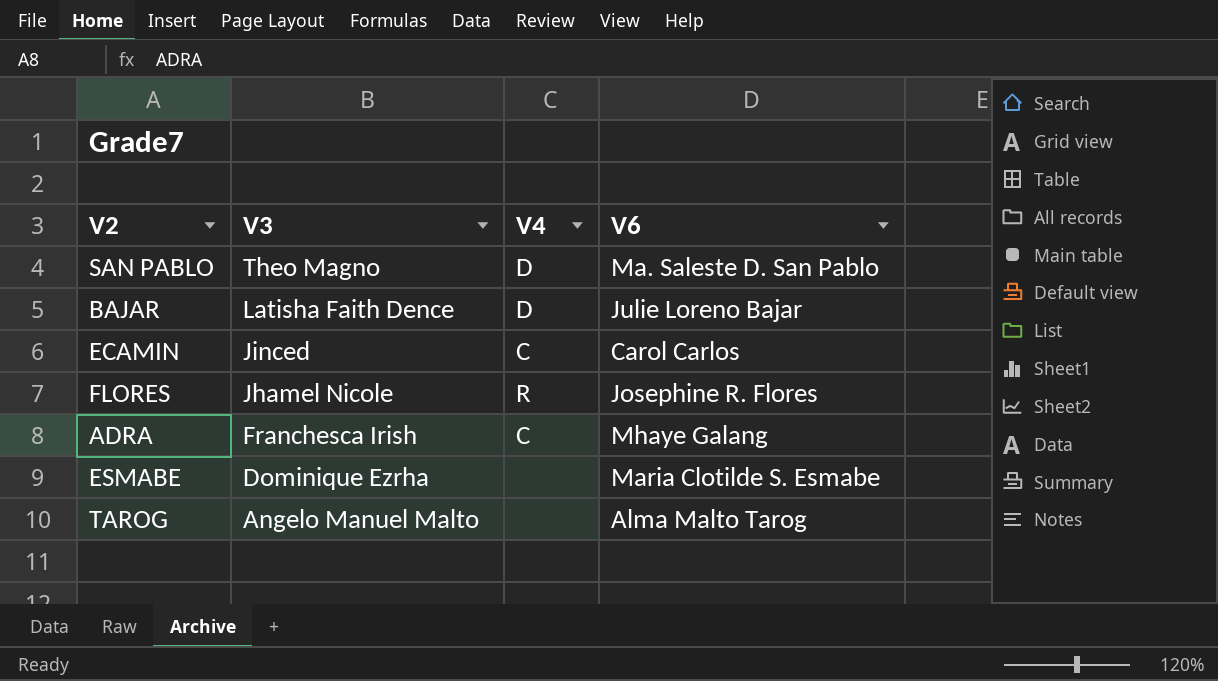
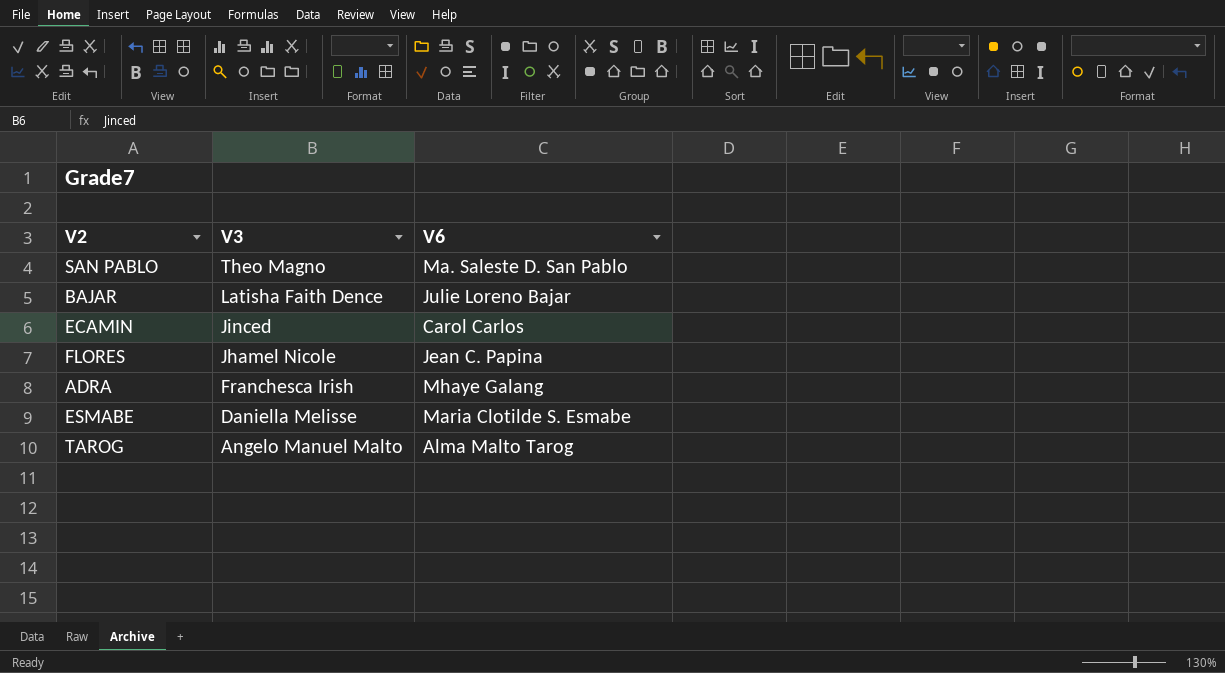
column V4 | position: 3 -> none
FLORES | V6: Josephine R. Flores -> Jean C. Papina
ESMABE | V3: Dominique Ezrha -> Daniella Melisse

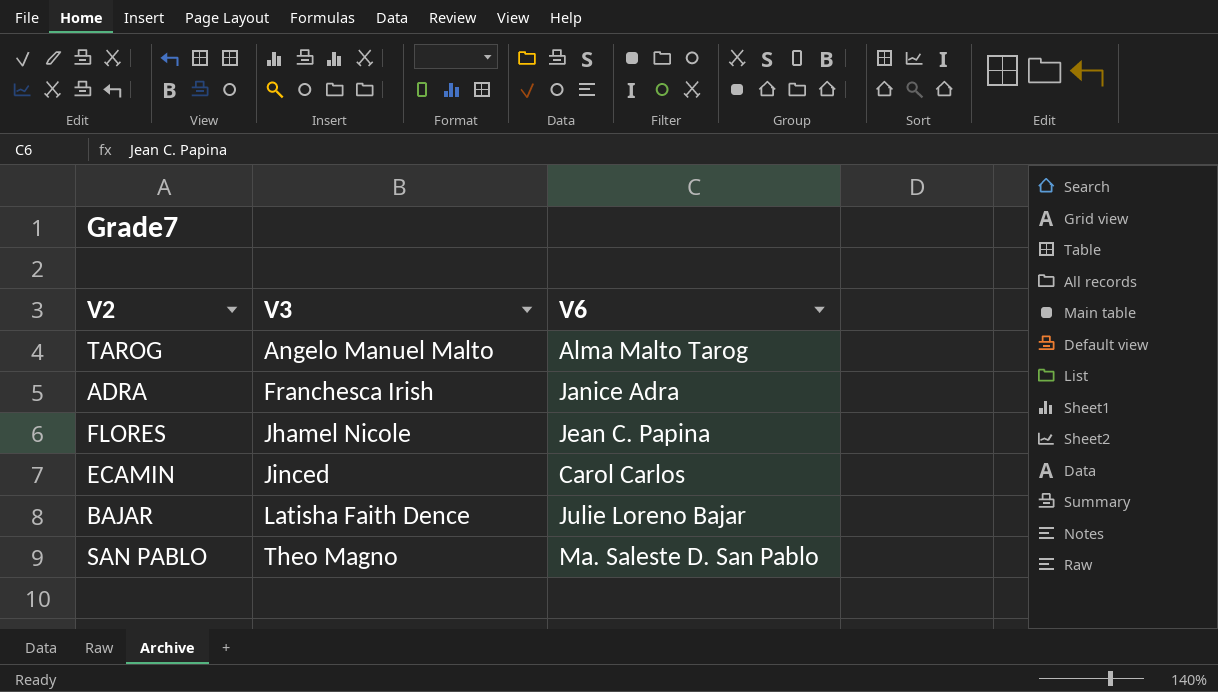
row order: V3 descending -> V3 ascending
row ESMABE: Daniella Melisse | Maria Clotilde S. Esmabe -> none
ADRA | V6: Mhaye Galang -> Janice Adra

